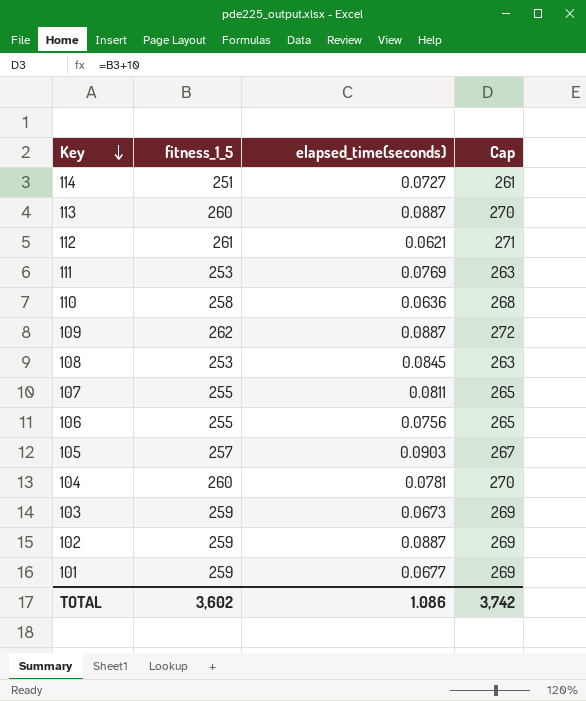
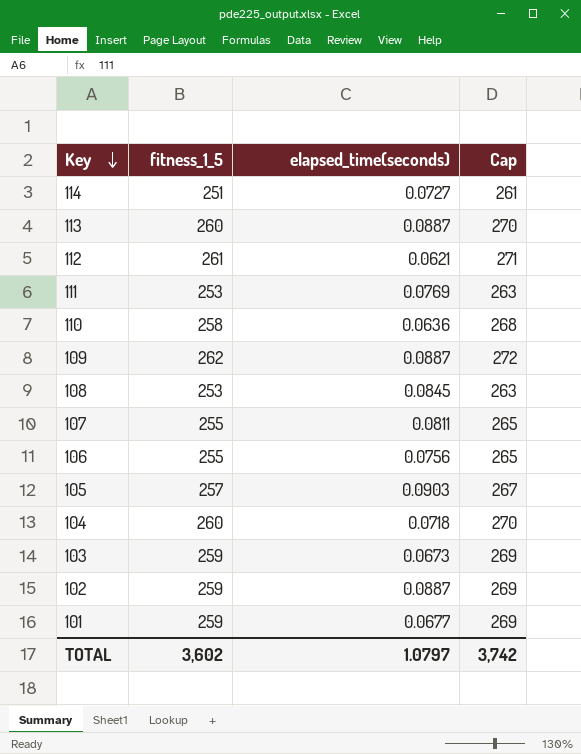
104 | elapsed_time(seconds): 0.0781 -> 0.0718
TOTAL | elapsed_time(seconds): 1.086 -> 1.0797

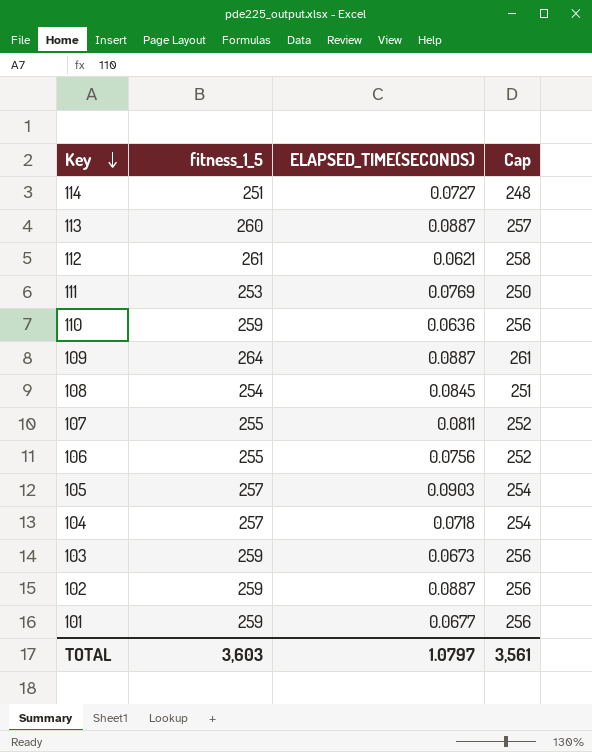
column name: elapsed_time(seconds) -> ELAPSED_TIME(SECONDS)
column Cap | formula: [fitness_1_5] + 10 -> [fitness_1_5] - 3
110 | fitness_1_5: 258 -> 259
109 | fitness_1_5: 262 -> 264
108 | fitness_1_5: 253 -> 254
104 | fitness_1_5: 260 -> 257
TOTAL | fitness_1_5: 3,602 -> 3,603
TOTAL | Cap: 3,742 -> 3,561

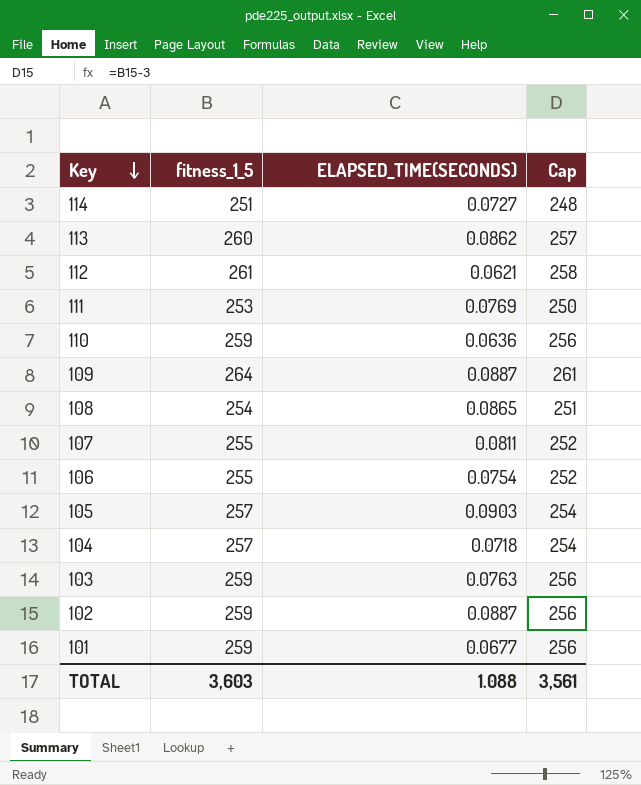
113 | ELAPSED_TIME(SECONDS): 0.0887 -> 0.0862
108 | ELAPSED_TIME(SECONDS): 0.0845 -> 0.0865
106 | ELAPSED_TIME(SECONDS): 0.0756 -> 0.0754
103 | ELAPSED_TIME(SECONDS): 0.0673 -> 0.0763
TOTAL | ELAPSED_TIME(SECONDS): 1.0797 -> 1.088

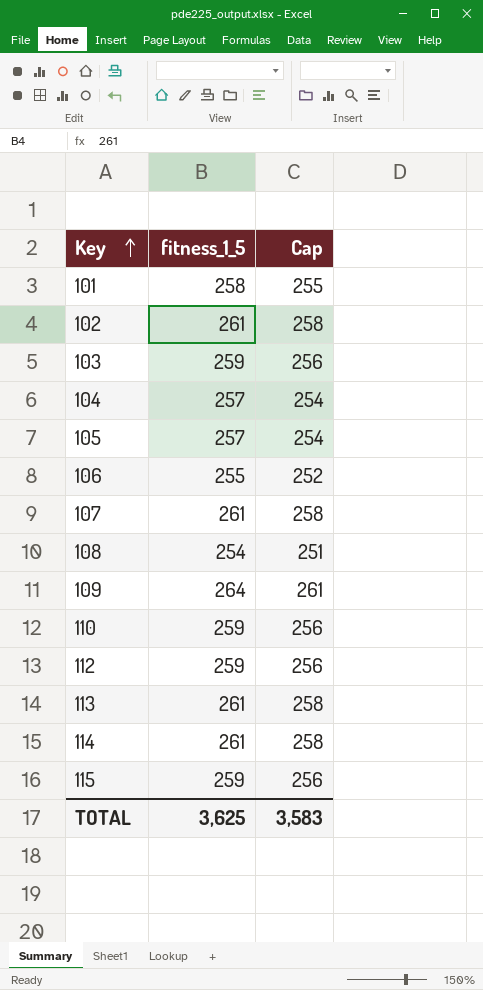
row order: Key descending -> Key ascending
column ELAPSED_TIME(SECONDS) | position: 3 -> none
row 111: 253 | 0.0769 | 250 -> none
101 | fitness_1_5: 259 -> 258
101 | Cap: 256 -> 255
102 | fitness_1_5: 259 -> 261
102 | Cap: 256 -> 258
107 | fitness_1_5: 255 -> 261
107 | Cap: 252 -> 258
112 | fitness_1_5: 261 -> 259
112 | Cap: 258 -> 256
113 | fitness_1_5: 260 -> 261
113 | Cap: 257 -> 258
114 | fitness_1_5: 251 -> 261
114 | Cap: 248 -> 258
row 115: none -> 259 | 256
TOTAL | fitness_1_5: 3,603 -> 3,625
TOTAL | Cap: 3,561 -> 3,583

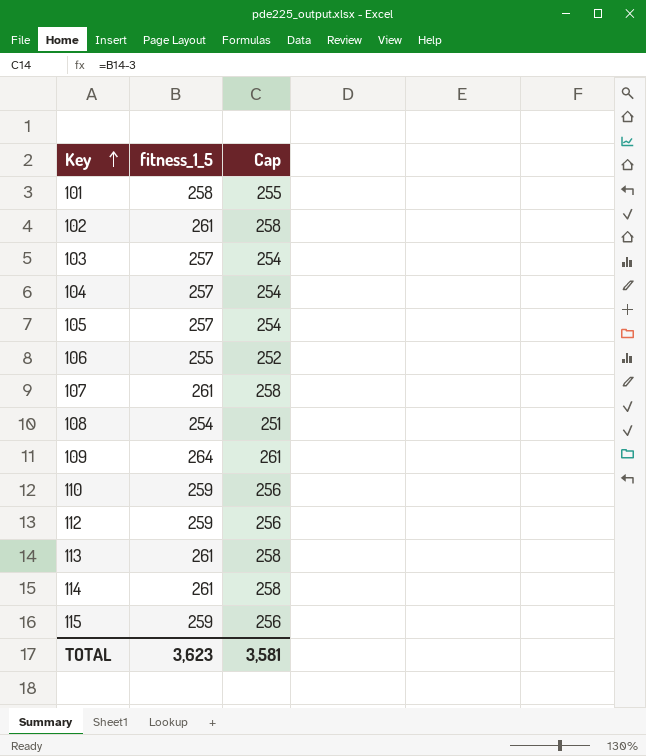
103 | fitness_1_5: 259 -> 257
103 | Cap: 256 -> 254
TOTAL | fitness_1_5: 3,625 -> 3,623
TOTAL | Cap: 3,583 -> 3,581

